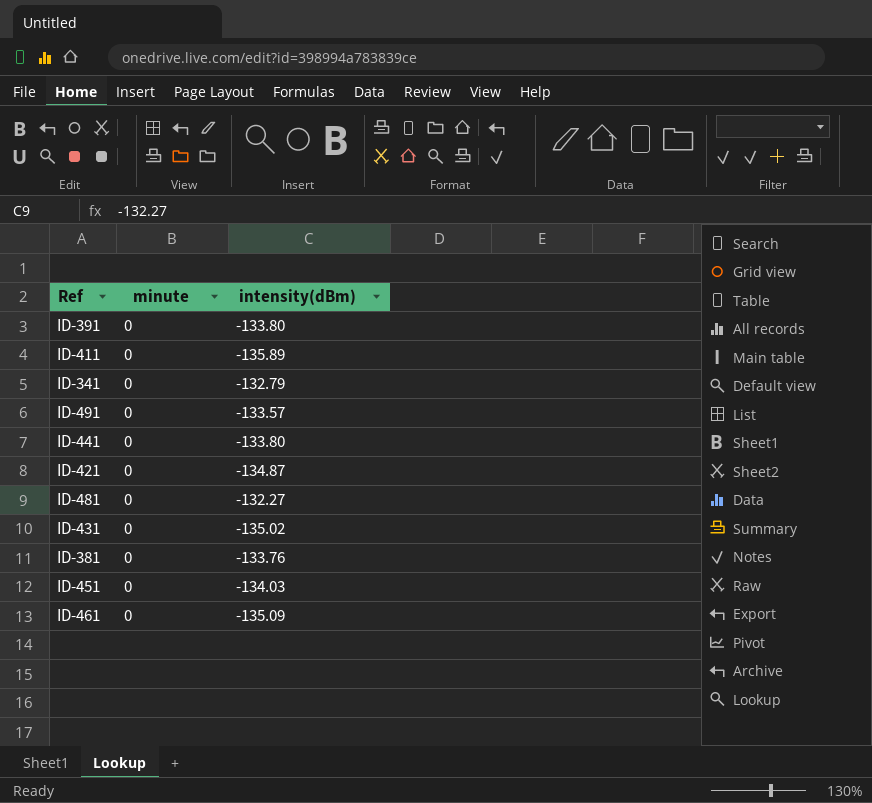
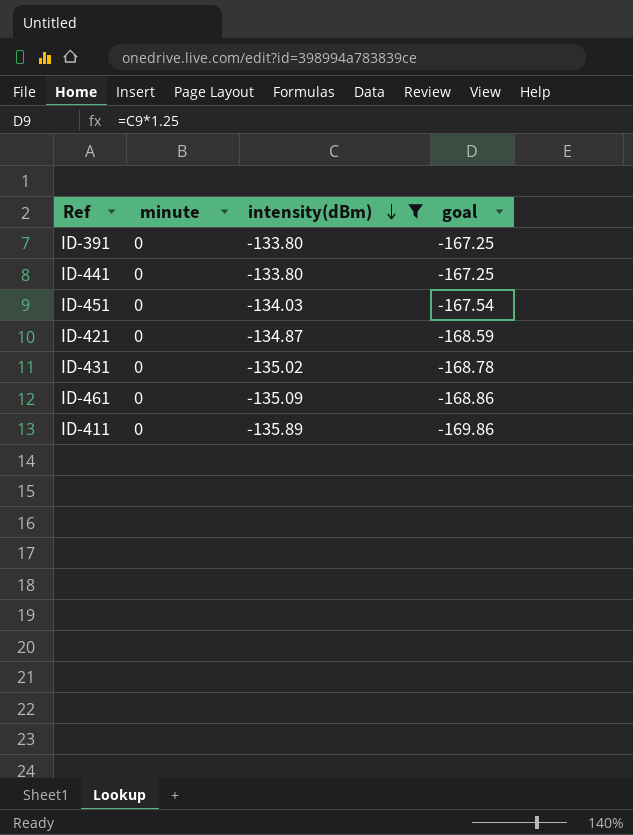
filter: none -> intensity(dBm) <= -133.80
row order: none -> intensity(dBm) descending
column goal | formula: none -> [intensity(dBm)] * 1.25

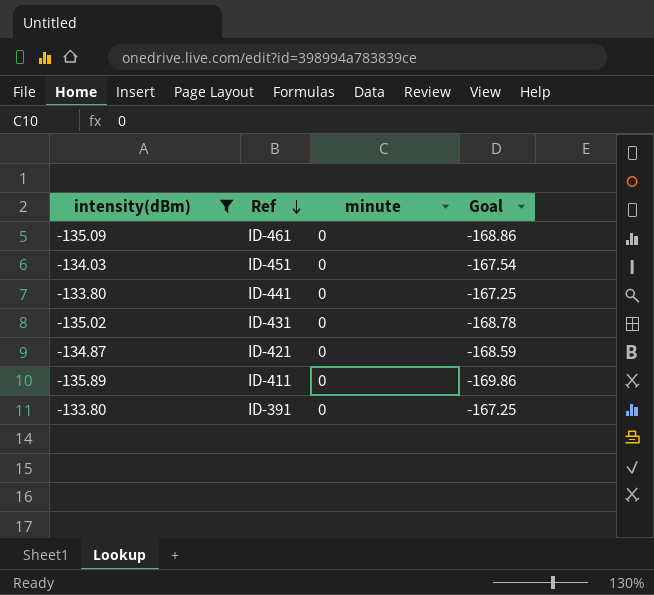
row order: intensity(dBm) descending -> Ref descending
column intensity(dBm) | position: 3 -> 1
column name: goal -> Goal

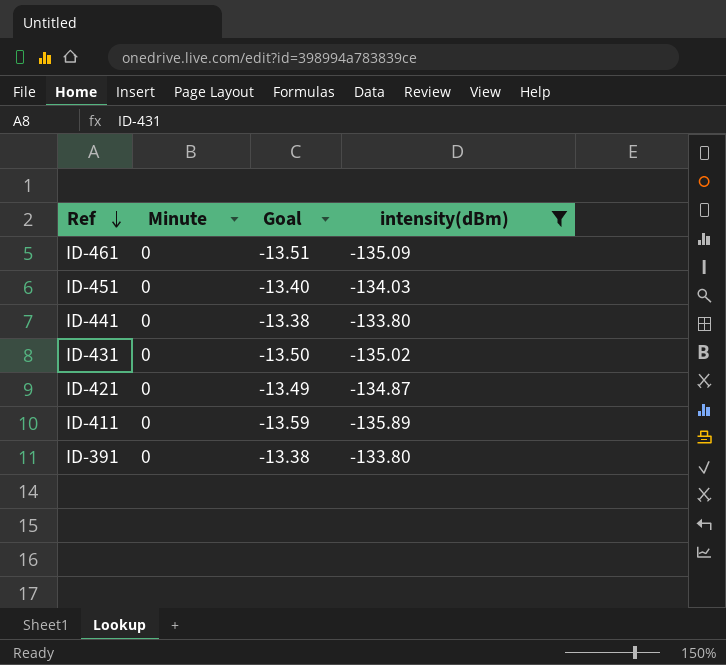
column name: minute -> Minute
column Goal | formula: [intensity(dBm)] * 1.25 -> [intensity(dBm)] * 0.1
column intensity(dBm) | position: 1 -> 4

